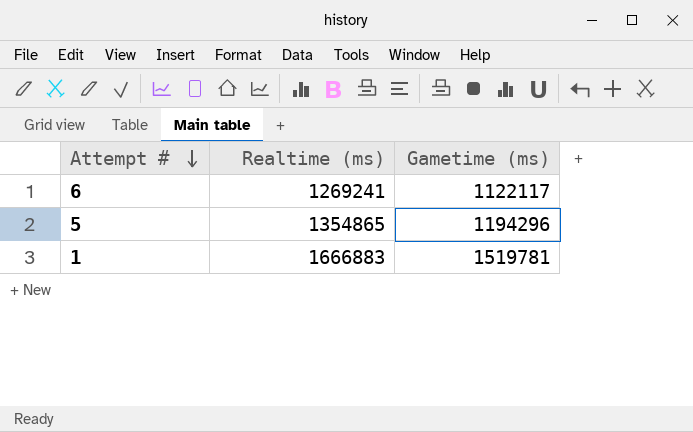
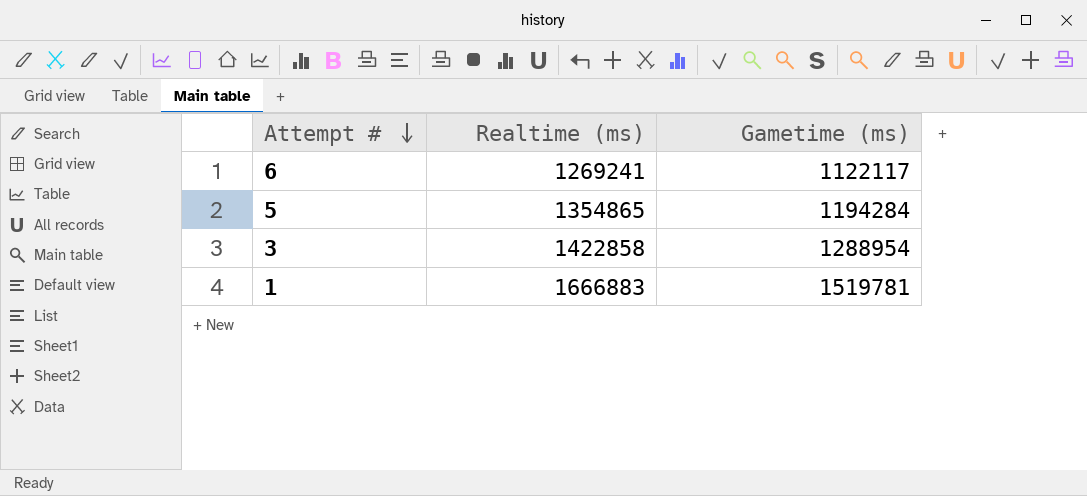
5 | Gametime (ms): 1194296 -> 1194284
row 3: none -> 1422858 | 1288954

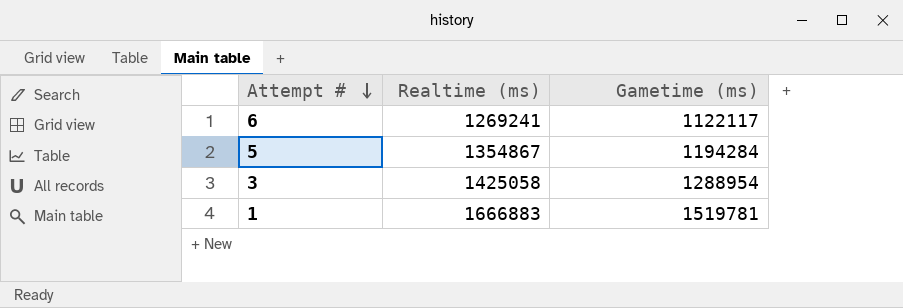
5 | Realtime (ms): 1354865 -> 1354867
3 | Realtime (ms): 1422858 -> 1425058

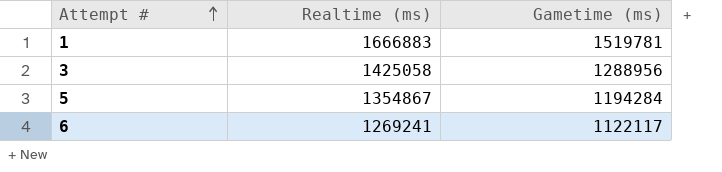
row order: Attempt # descending -> Attempt # ascending
3 | Gametime (ms): 1288954 -> 1288956

